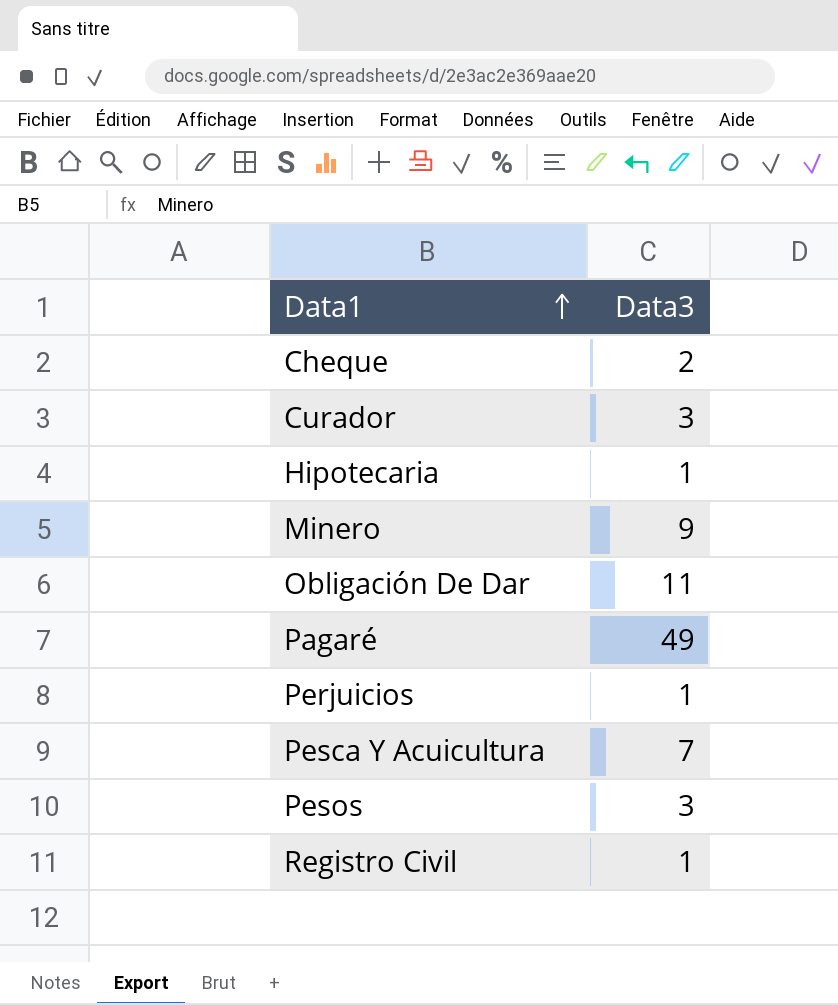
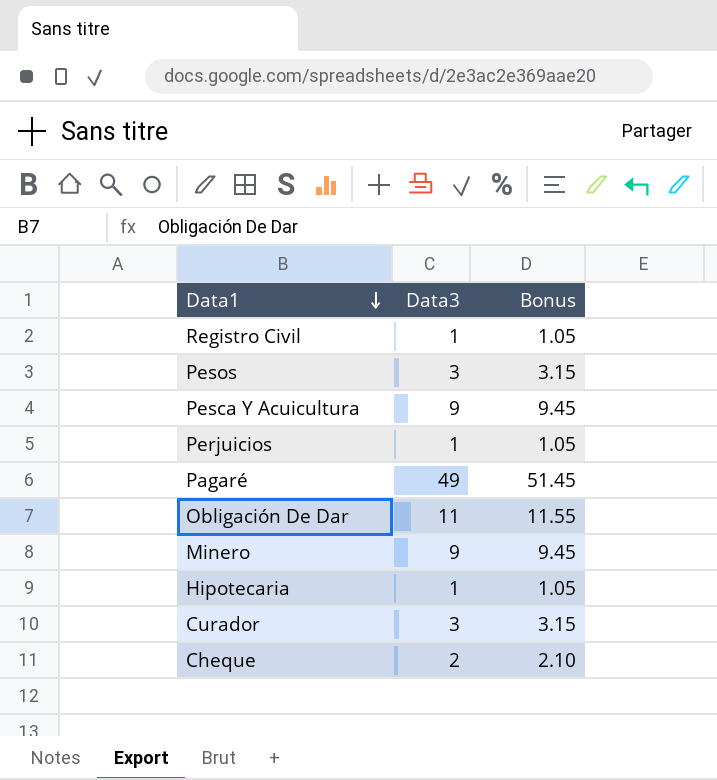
row order: Data1 ascending -> Data1 descending
column Bonus | formula: none -> [Data3] * 1.05
Pesca Y Acuicultura | Data3: 7 -> 9

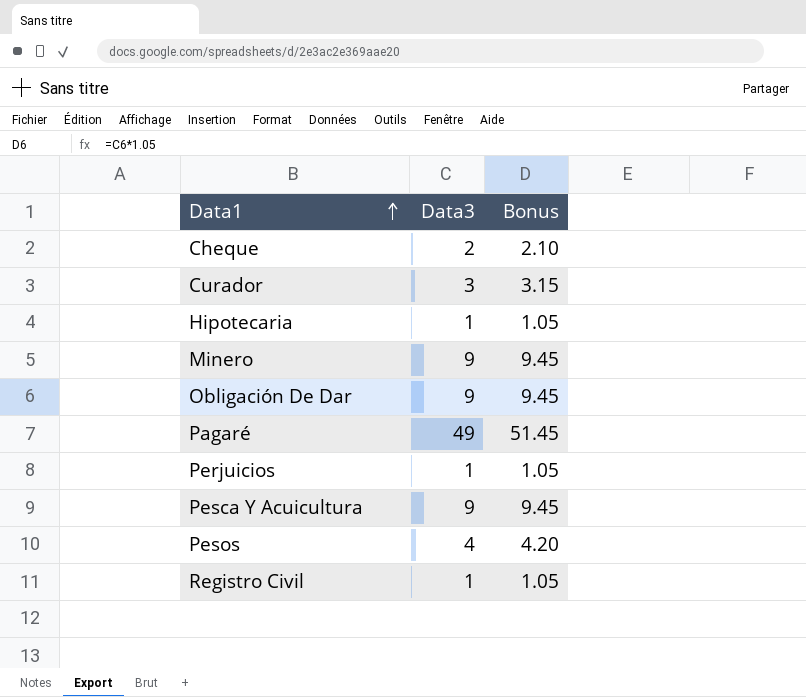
row order: Data1 descending -> Data1 ascending
Obligación De Dar | Data3: 11 -> 9
Obligación De Dar | Bonus: 11.55 -> 9.45
Pesos | Data3: 3 -> 4
Pesos | Bonus: 3.15 -> 4.20

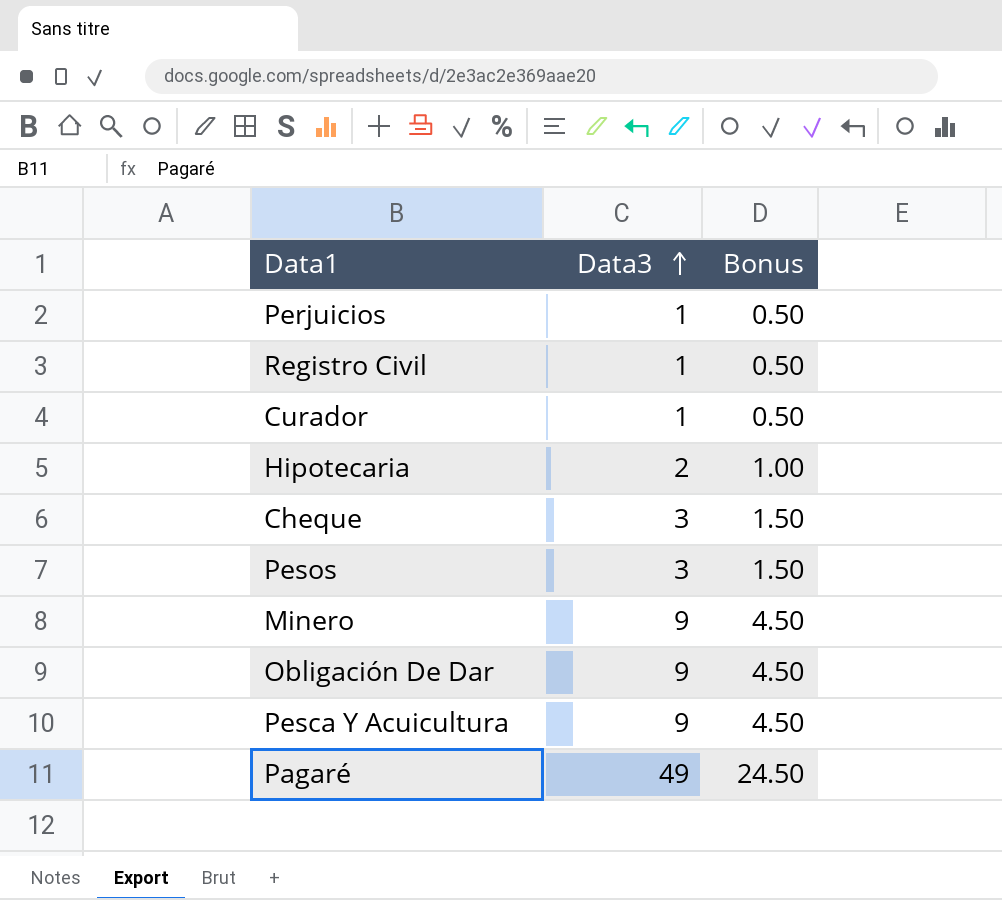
row order: Data1 ascending -> Data3 ascending
column Bonus | formula: [Data3] * 1.05 -> [Data3] * 0.5
Curador | Data3: 3 -> 1
Hipotecaria | Data3: 1 -> 2
Cheque | Data3: 2 -> 3
Pesos | Data3: 4 -> 3

